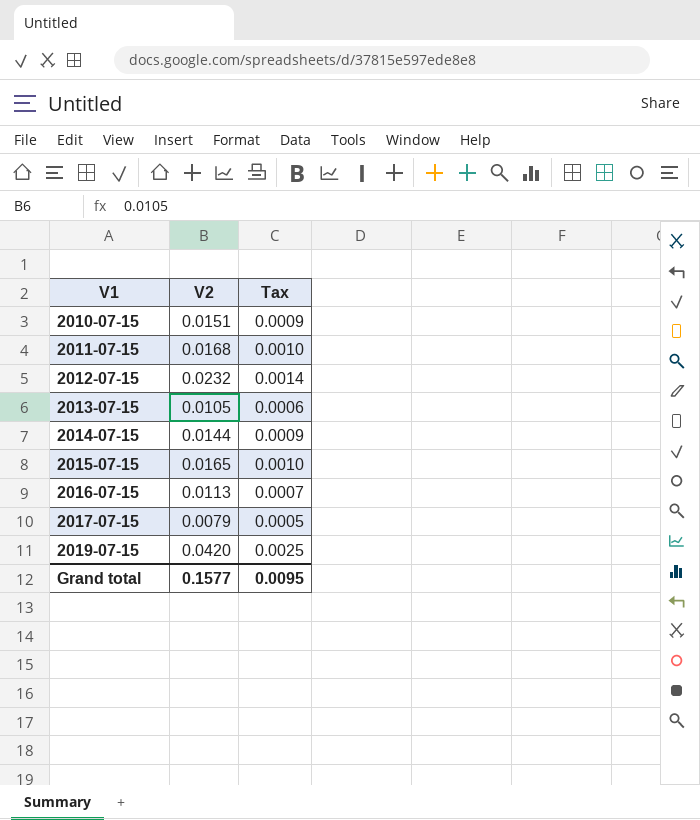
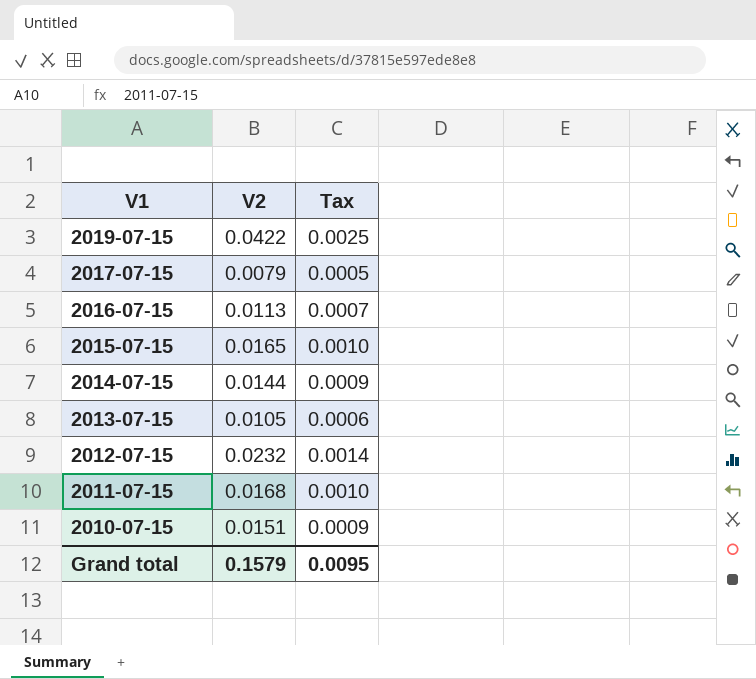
row order: V1 ascending -> V1 descending
2019-07-15 | V2: 0.0420 -> 0.0422
Grand total | V2: 0.1577 -> 0.1579

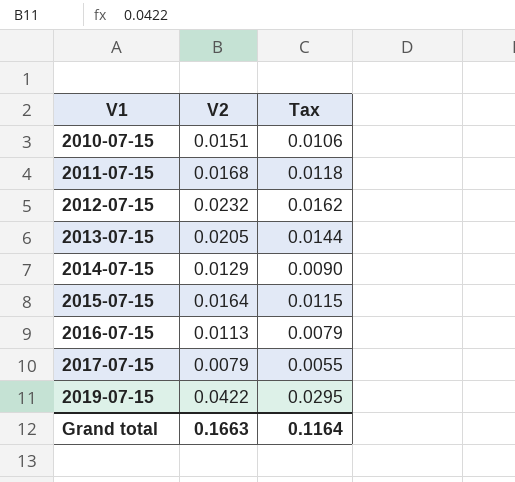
row order: V1 descending -> V1 ascending
column Tax | formula: [V2] * 0.06 -> [V2] * 0.7
2013-07-15 | V2: 0.0105 -> 0.0205
2014-07-15 | V2: 0.0144 -> 0.0129
2015-07-15 | V2: 0.0165 -> 0.0164
Grand total | V2: 0.1579 -> 0.1663
Grand total | Tax: 0.0095 -> 0.1164

